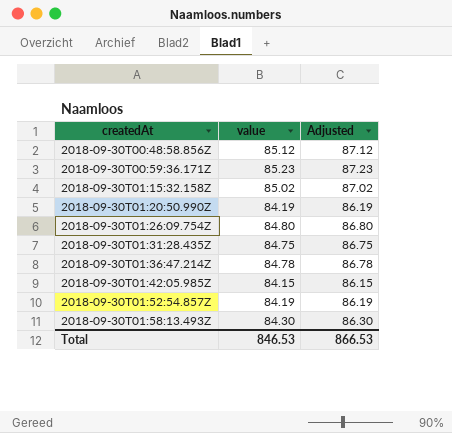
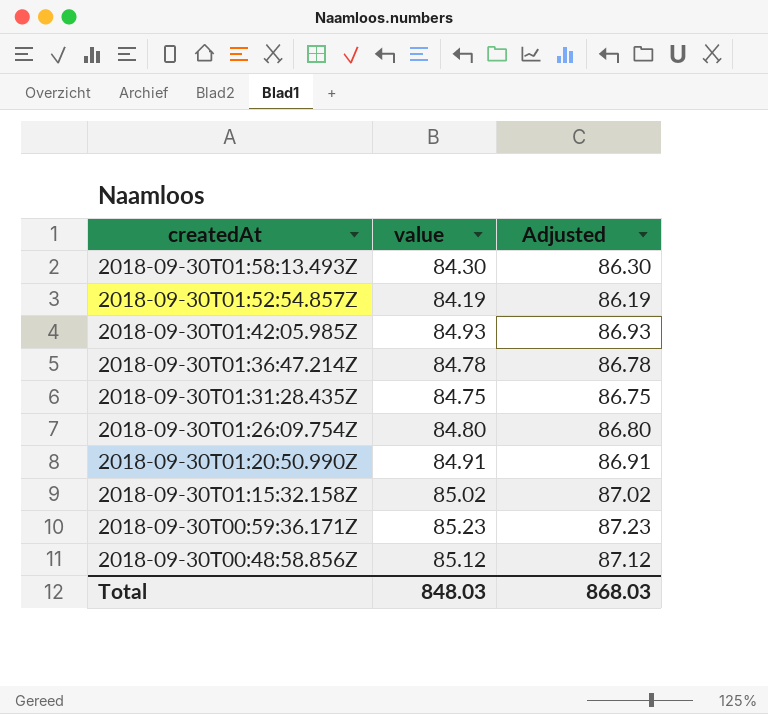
row order: createdAt ascending -> createdAt descending
2018-09-30T01:42:05.985Z | value: 84.15 -> 84.93
2018-09-30T01:42:05.985Z | Adjusted: 86.15 -> 86.93
2018-09-30T01:20:50.990Z | value: 84.19 -> 84.91
2018-09-30T01:20:50.990Z | Adjusted: 86.19 -> 86.91
Total | value: 846.53 -> 848.03
Total | Adjusted: 866.53 -> 868.03

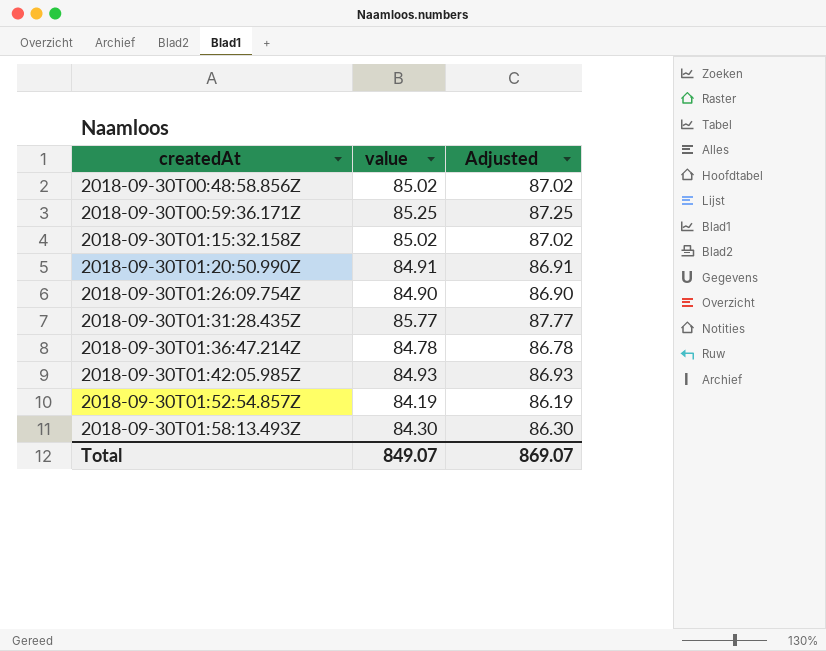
row order: createdAt descending -> createdAt ascending
2018-09-30T00:48:58.856Z | value: 85.12 -> 85.02
2018-09-30T00:48:58.856Z | Adjusted: 87.12 -> 87.02
2018-09-30T00:59:36.171Z | value: 85.23 -> 85.25
2018-09-30T00:59:36.171Z | Adjusted: 87.23 -> 87.25
2018-09-30T01:26:09.754Z | value: 84.80 -> 84.90
2018-09-30T01:26:09.754Z | Adjusted: 86.80 -> 86.90
2018-09-30T01:31:28.435Z | value: 84.75 -> 85.77
2018-09-30T01:31:28.435Z | Adjusted: 86.75 -> 87.77
Total | value: 848.03 -> 849.07
Total | Adjusted: 868.03 -> 869.07

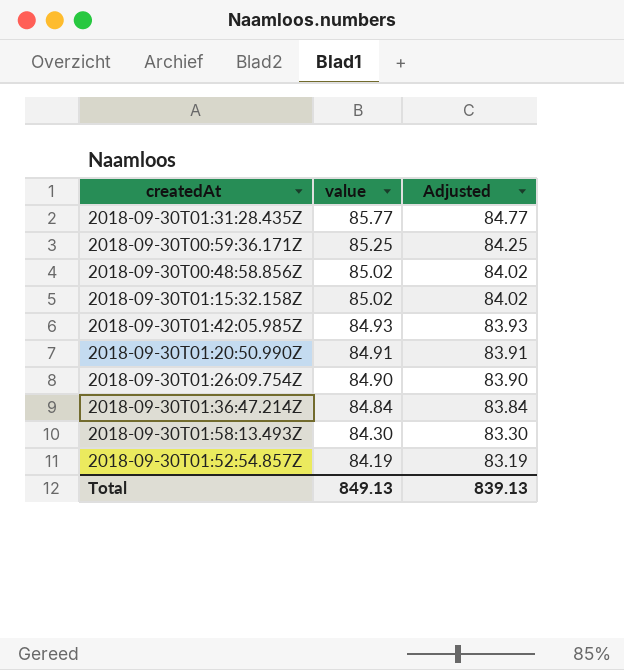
row order: createdAt ascending -> value descending
column Adjusted | formula: [value] + 2 -> [value] - 1
2018-09-30T01:36:47.214Z | value: 84.78 -> 84.84
Total | value: 849.07 -> 849.13
Total | Adjusted: 869.07 -> 839.13

